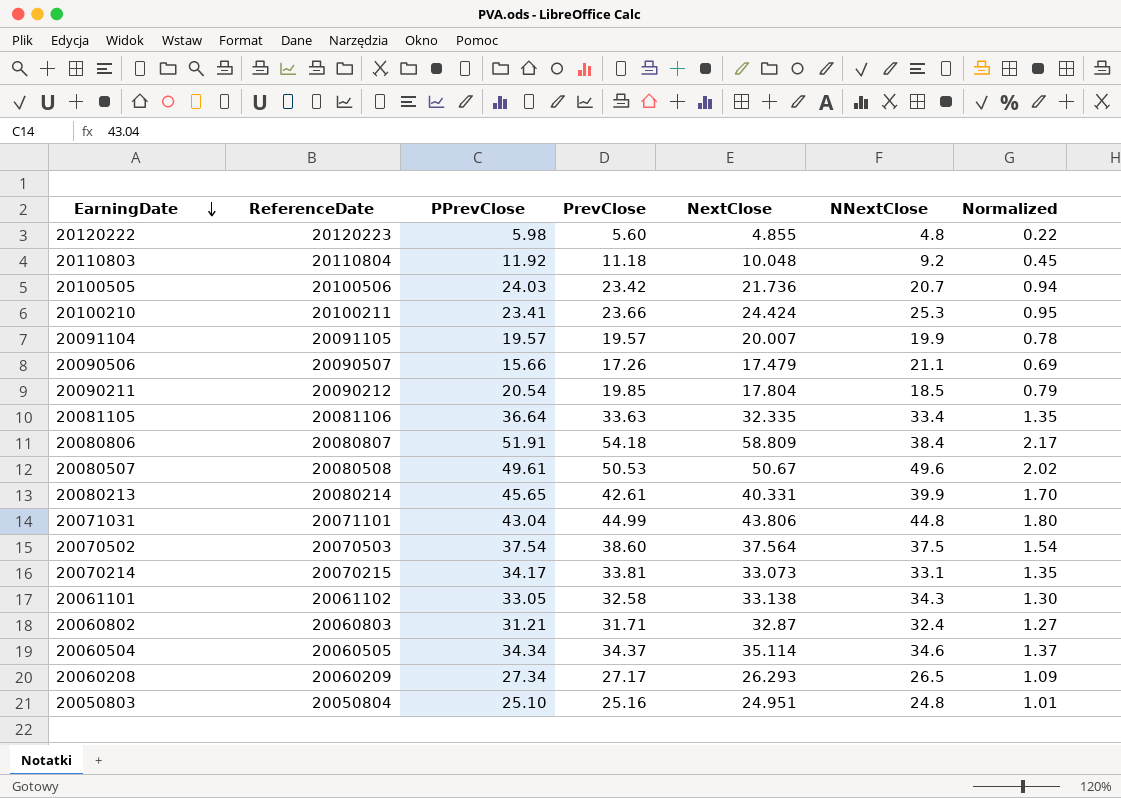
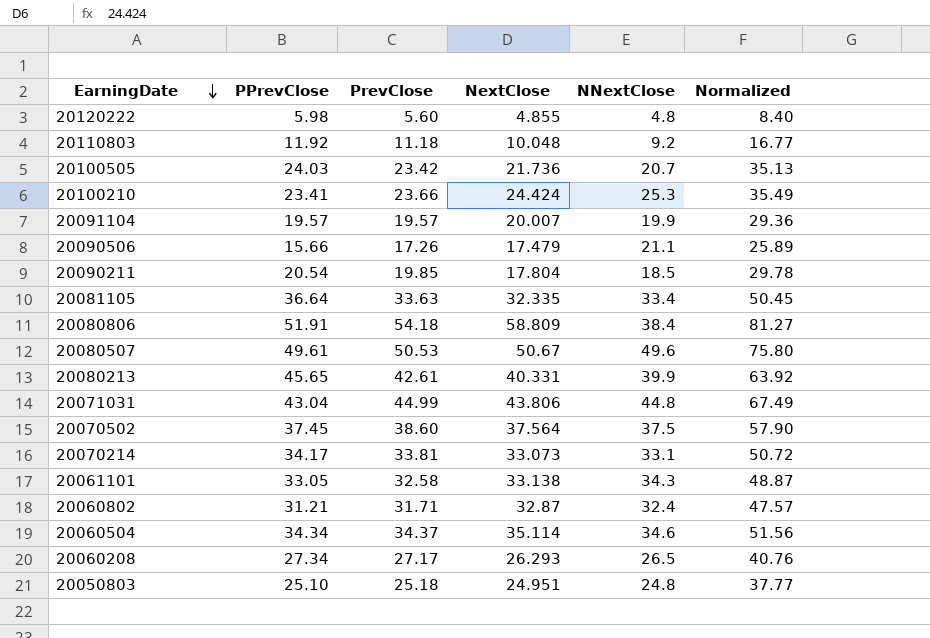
column ReferenceDate | position: 2 -> none
column Normalized | formula: [PrevClose] * 0.04 -> [PrevClose] * 1.5
20070502 | PPrevClose: 37.54 -> 37.45
20050803 | PrevClose: 25.16 -> 25.18

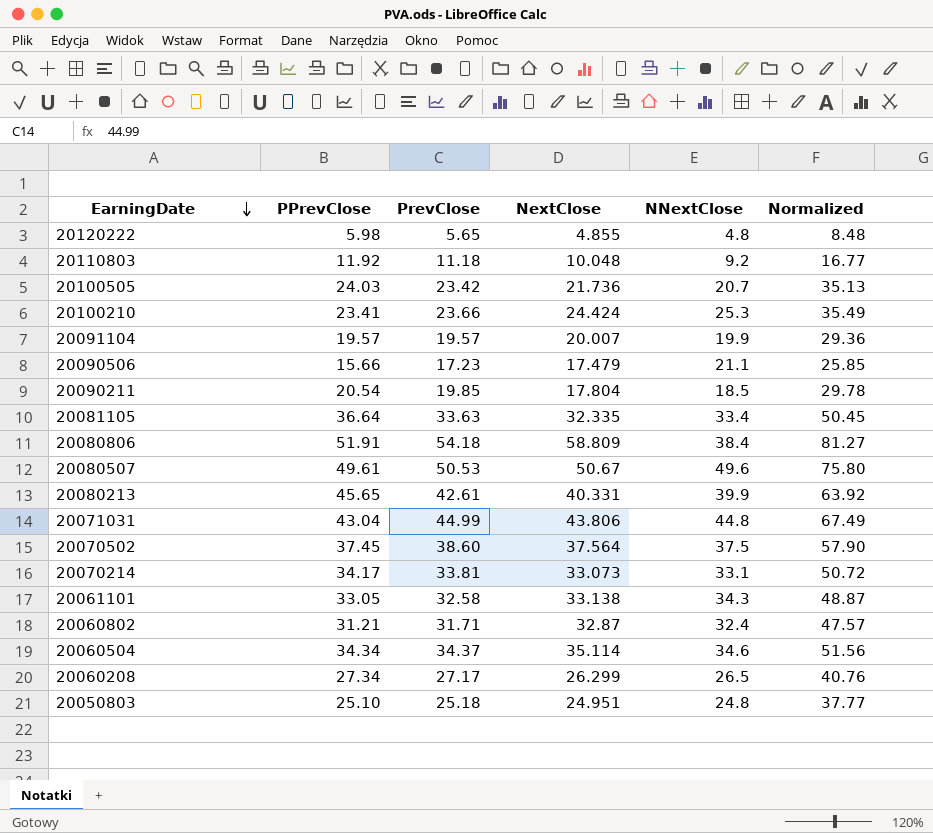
20120222 | PrevClose: 5.60 -> 5.65
20120222 | Normalized: 8.40 -> 8.48
20090506 | PrevClose: 17.26 -> 17.23
20090506 | Normalized: 25.89 -> 25.85
20060208 | NextClose: 26.293 -> 26.299

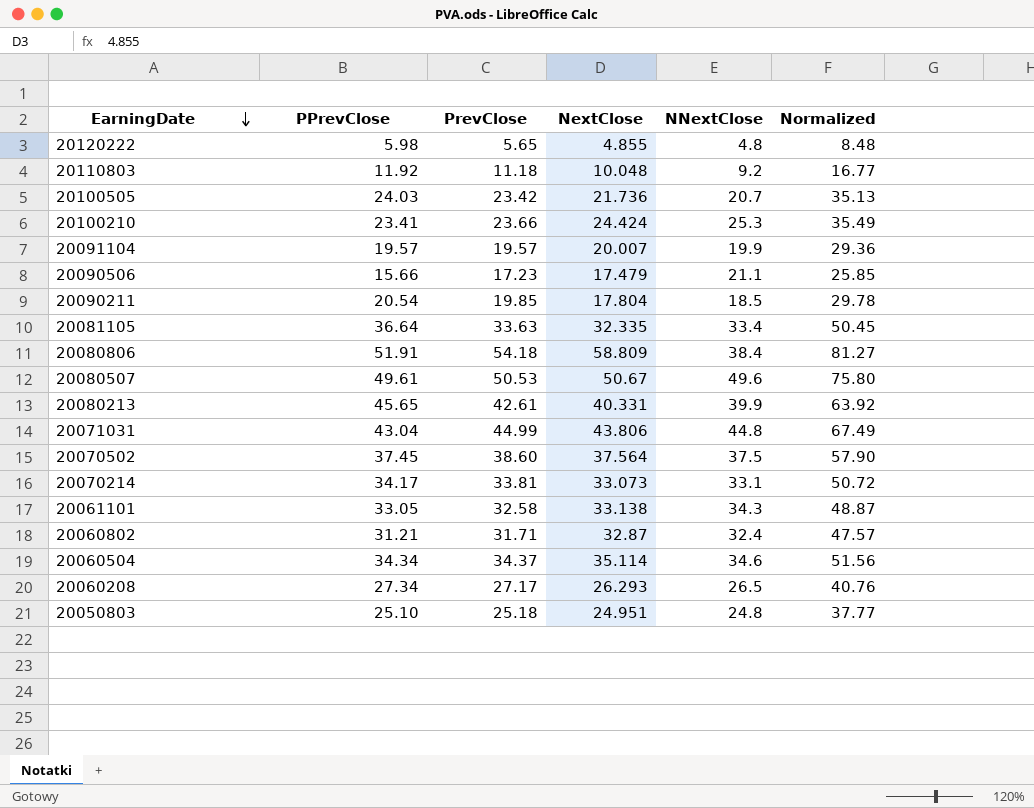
20060208 | NextClose: 26.299 -> 26.293

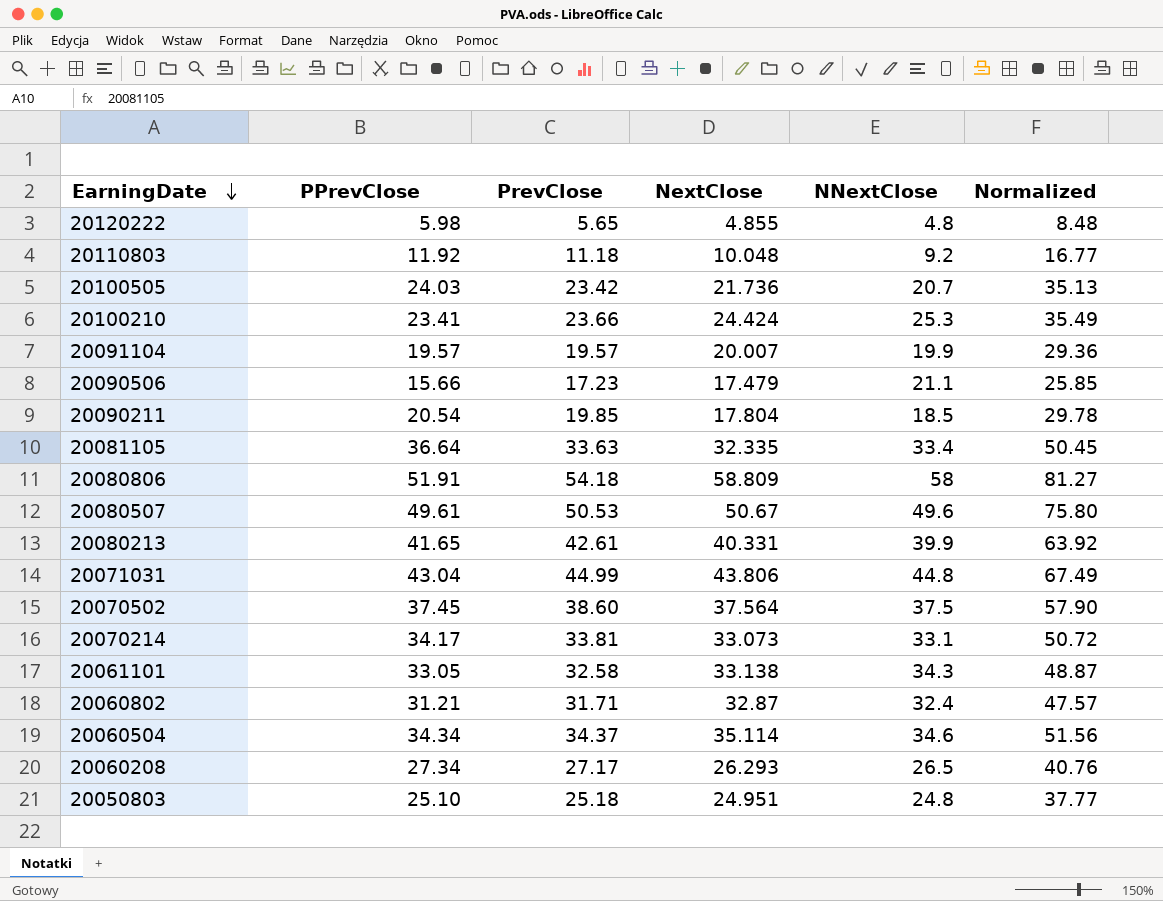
20080806 | NNextClose: 38.4 -> 58
20080213 | PPrevClose: 45.65 -> 41.65

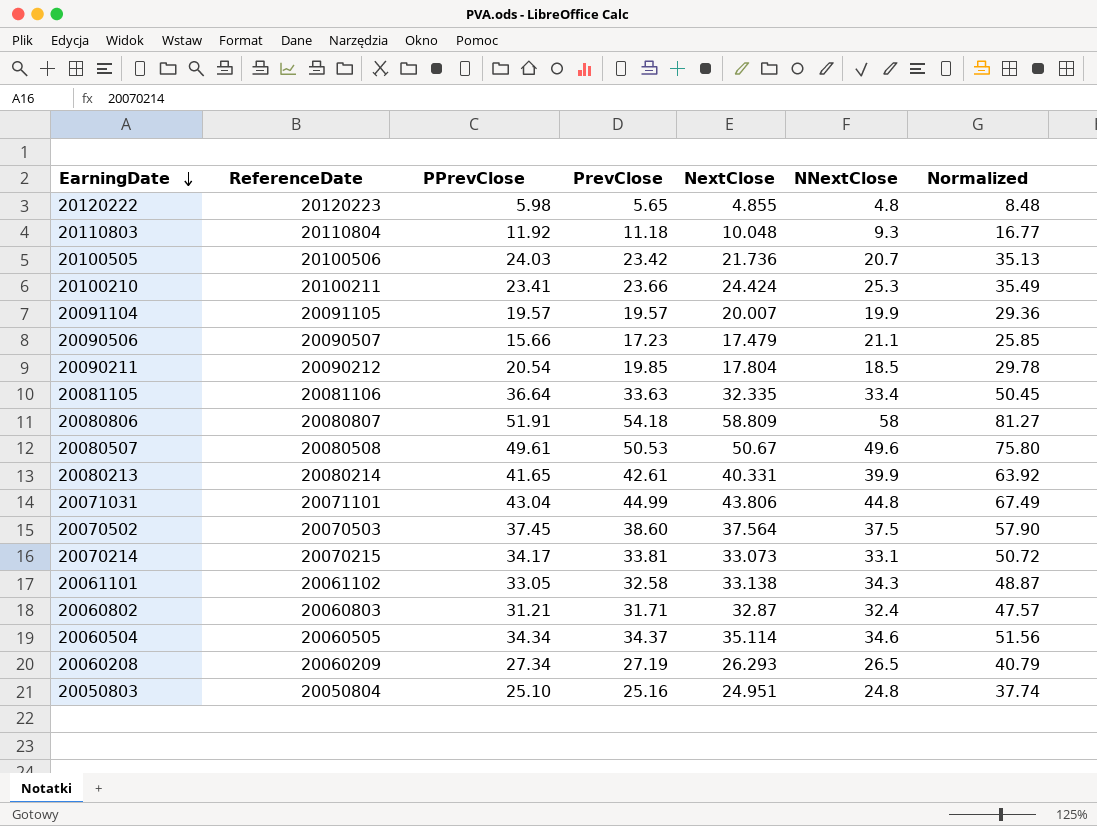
column ReferenceDate | position: none -> 2
20110803 | NNextClose: 9.2 -> 9.3
20060208 | PrevClose: 27.17 -> 27.19
20060208 | Normalized: 40.76 -> 40.79
20050803 | PrevClose: 25.18 -> 25.16
20050803 | Normalized: 37.77 -> 37.74

